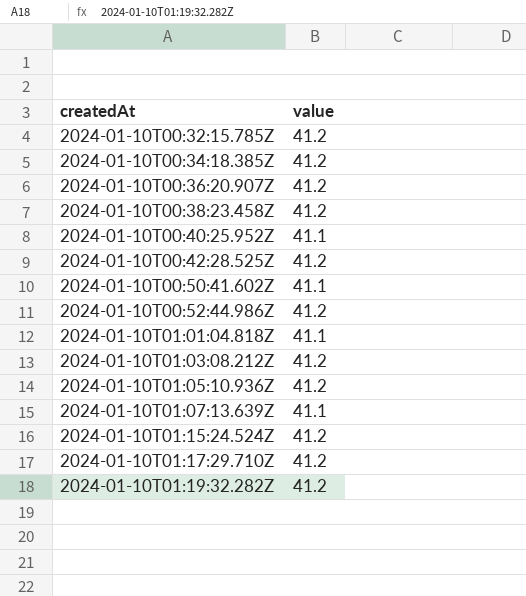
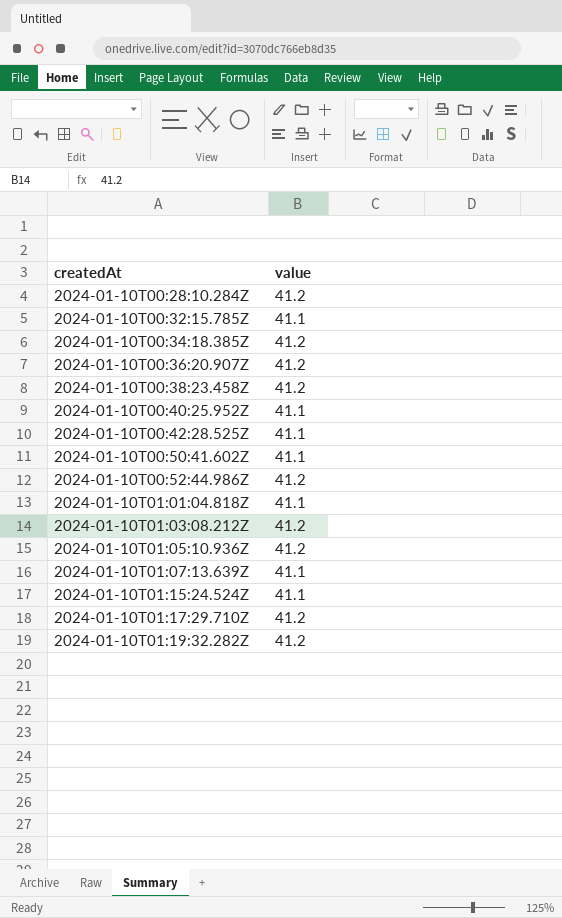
row 2024-01-10T00:28:10.284Z: none -> 41.2
2024-01-10T00:32:15.785Z | value: 41.2 -> 41.1
2024-01-10T00:42:28.525Z | value: 41.2 -> 41.1
2024-01-10T01:15:24.524Z | value: 41.2 -> 41.1

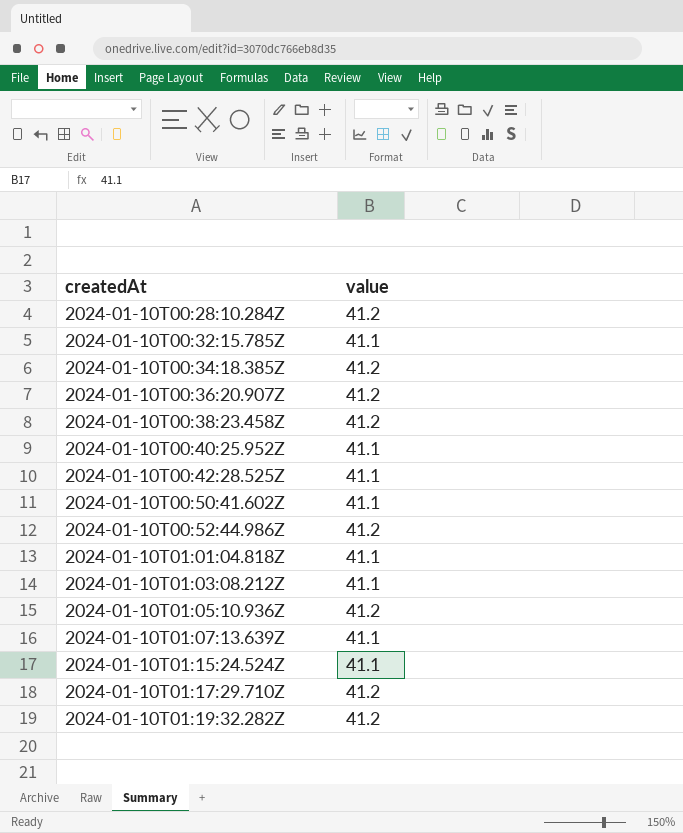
2024-01-10T01:03:08.212Z | value: 41.2 -> 41.1

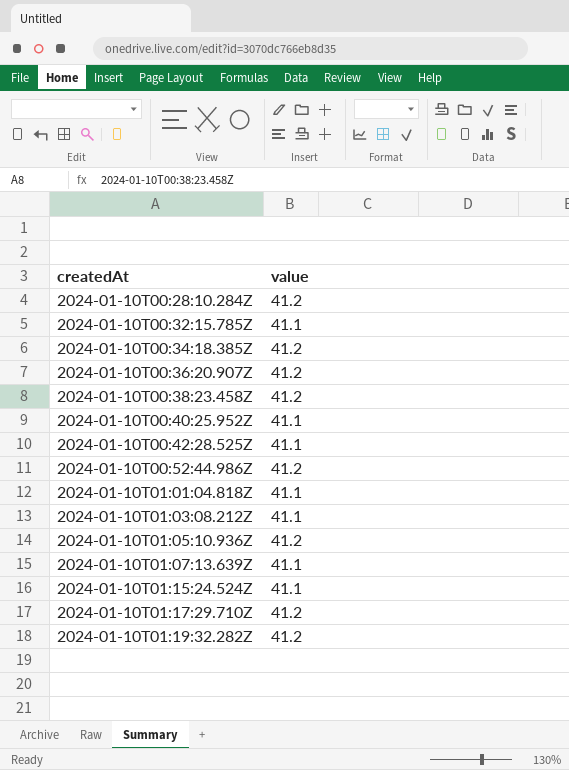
row 2024-01-10T00:50:41.602Z: 41.1 -> none

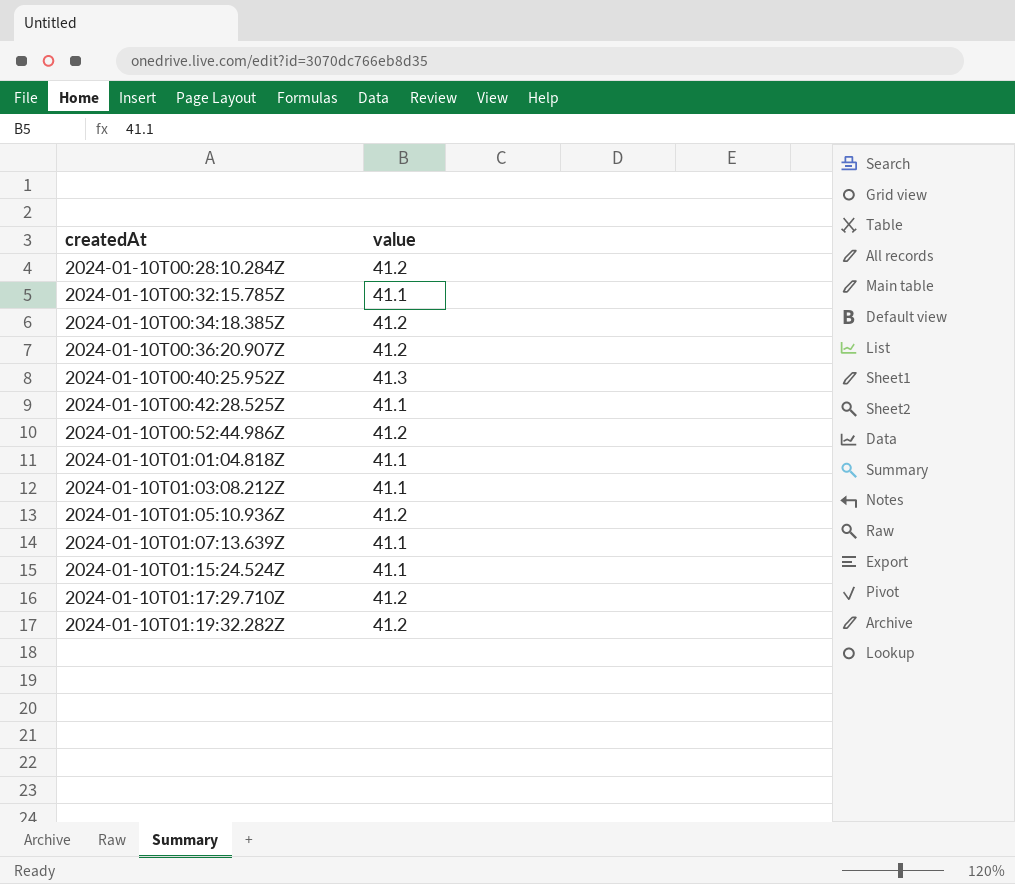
row 2024-01-10T00:38:23.458Z: 41.2 -> none
2024-01-10T00:40:25.952Z | value: 41.1 -> 41.3

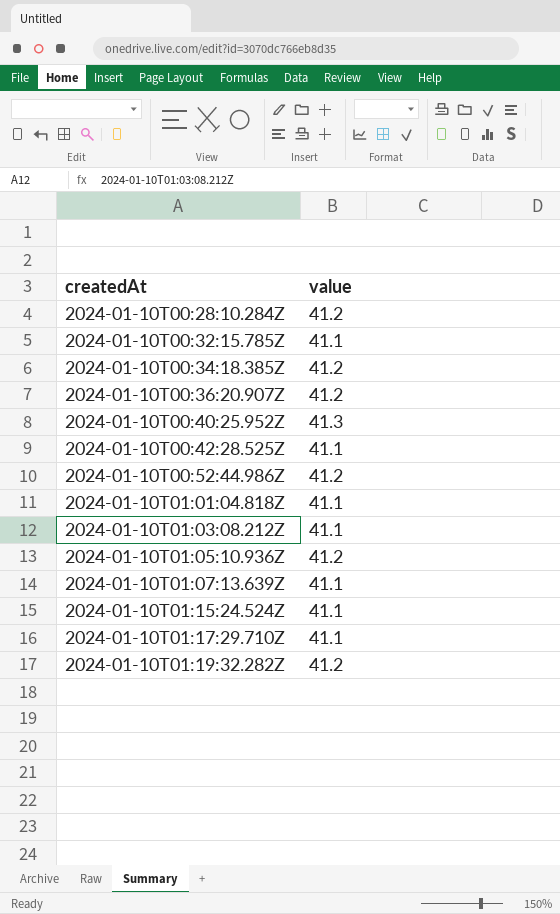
2024-01-10T01:17:29.710Z | value: 41.2 -> 41.1

